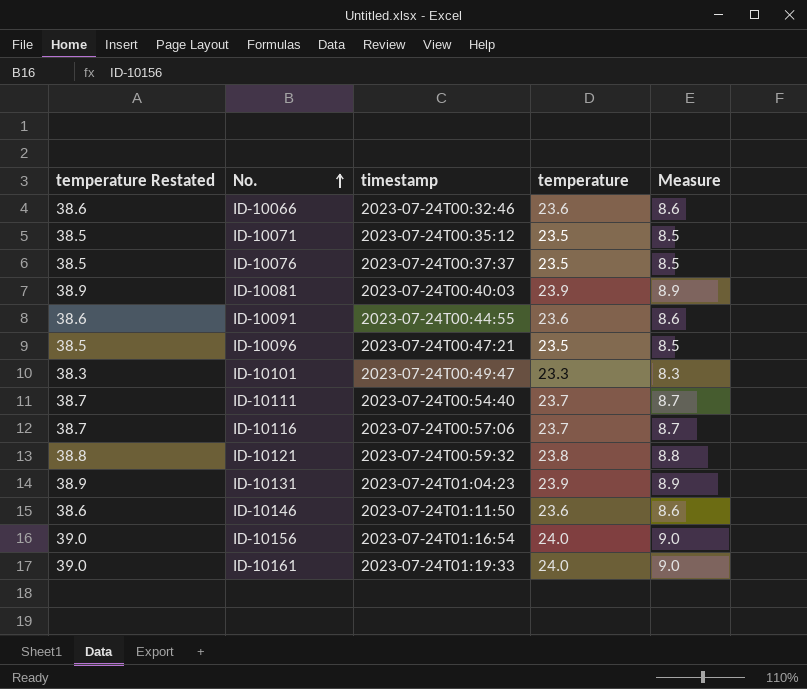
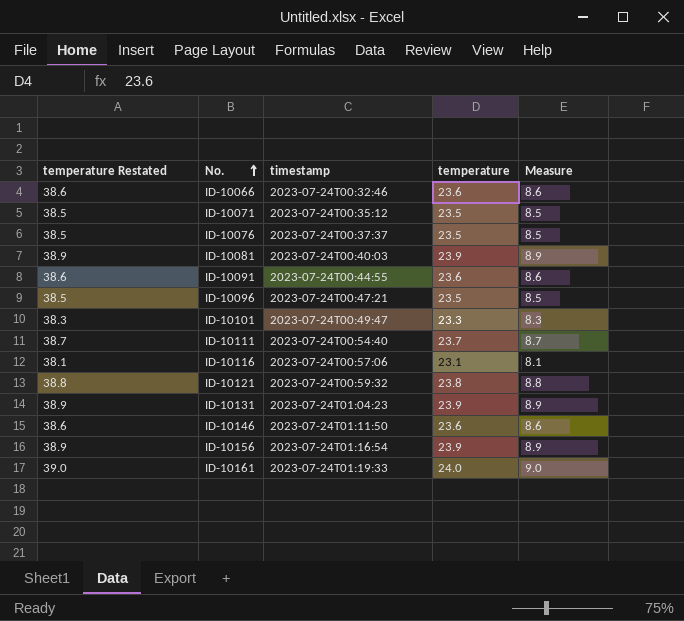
ID-10116 | temperature Restated: 38.7 -> 38.1
ID-10116 | temperature: 23.7 -> 23.1
ID-10116 | Measure: 8.7 -> 8.1
ID-10156 | temperature Restated: 39.0 -> 38.9
ID-10156 | temperature: 24.0 -> 23.9
ID-10156 | Measure: 9.0 -> 8.9

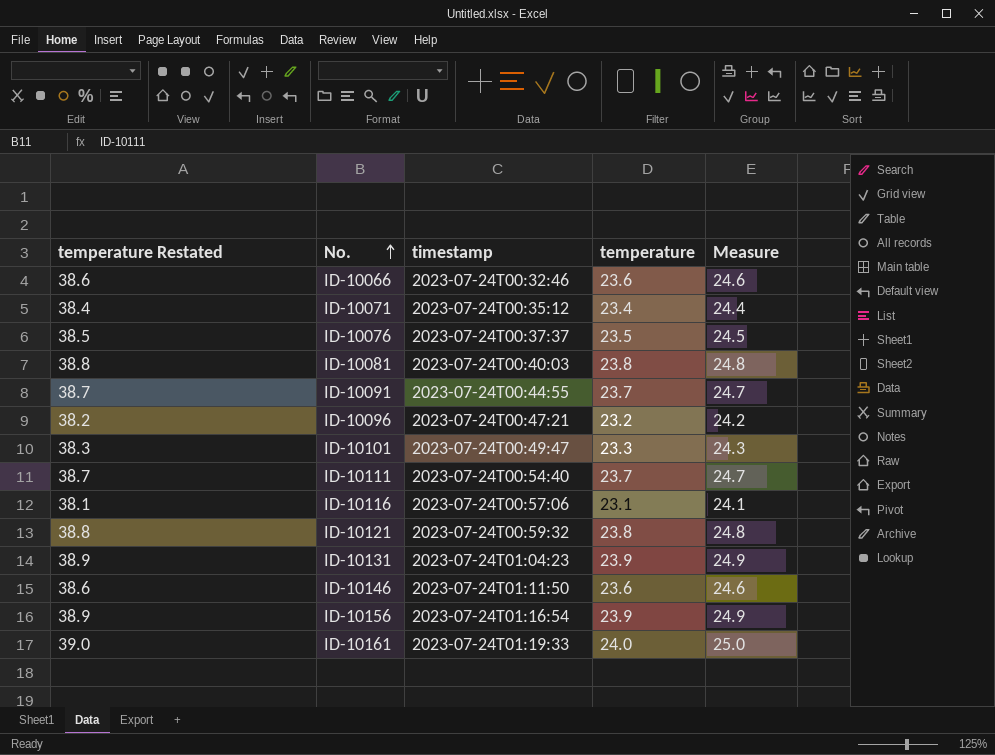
column Measure | formula: [temperature] - 15 -> [temperature] + 1
ID-10071 | temperature Restated: 38.5 -> 38.4
ID-10071 | temperature: 23.5 -> 23.4
ID-10081 | temperature Restated: 38.9 -> 38.8
ID-10081 | temperature: 23.9 -> 23.8
ID-10091 | temperature Restated: 38.6 -> 38.7
ID-10091 | temperature: 23.6 -> 23.7
ID-10096 | temperature Restated: 38.5 -> 38.2
ID-10096 | temperature: 23.5 -> 23.2

